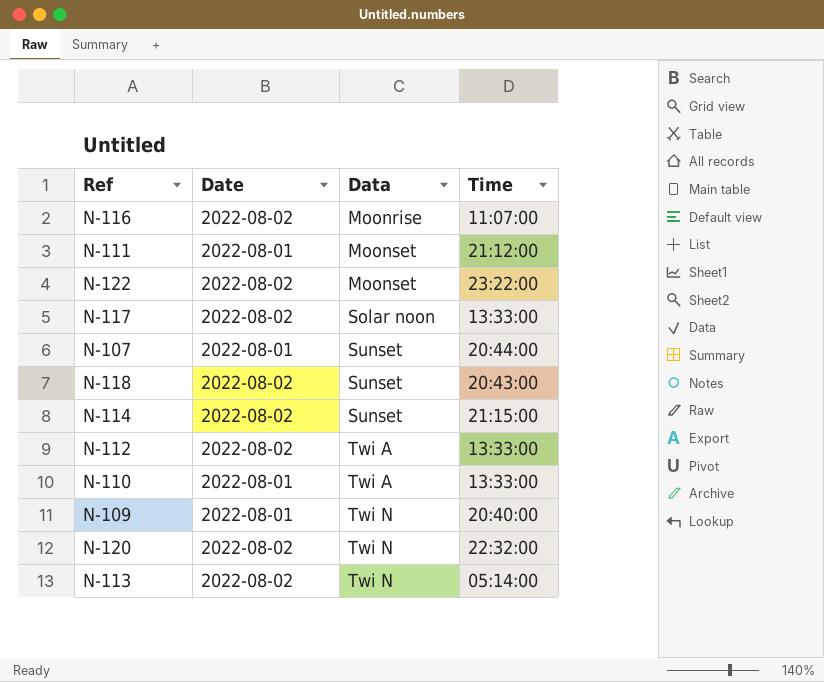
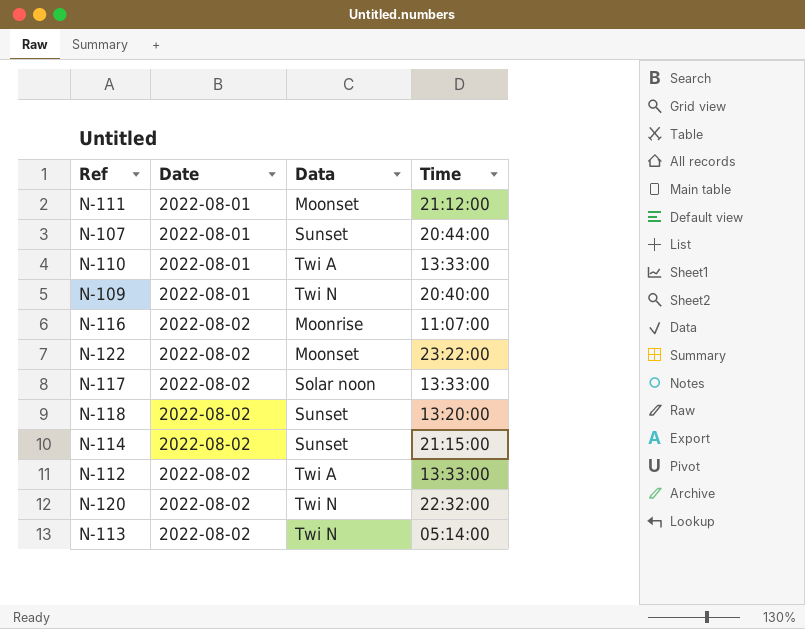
row order: Data ascending -> Date ascending
N-118 | Time: 20:43:00 -> 13:20:00

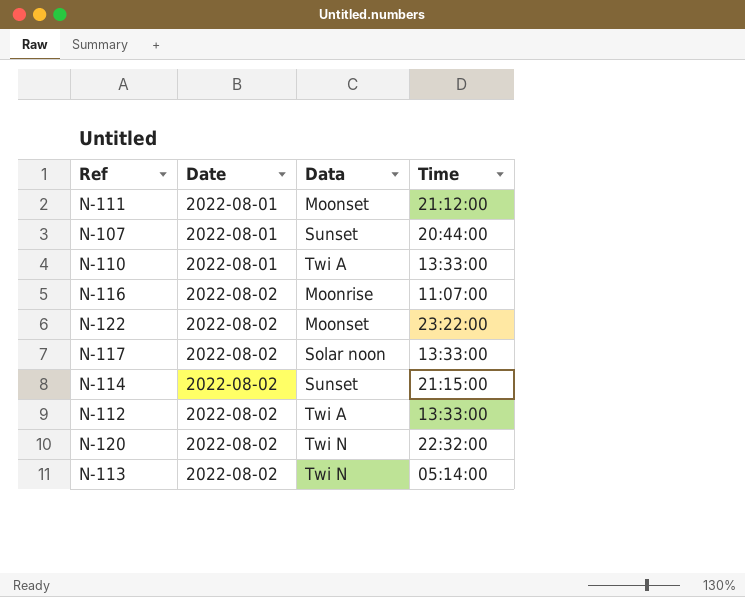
row N-109: 2022-08-01 | Twi N | 20:40:00 -> none
row N-118: 2022-08-02 | Sunset | 13:20:00 -> none

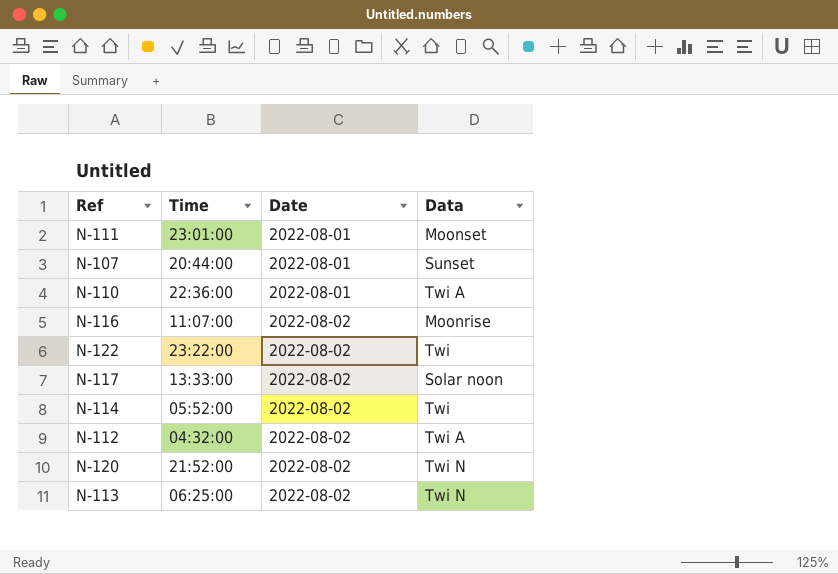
column Time | position: 4 -> 2
N-111 | Time: 21:12:00 -> 23:01:00
N-110 | Time: 13:33:00 -> 22:36:00
N-122 | Data: Moonset -> Twi
N-114 | Time: 21:15:00 -> 05:52:00
N-114 | Data: Sunset -> Twi
N-112 | Time: 13:33:00 -> 04:32:00
N-120 | Time: 22:32:00 -> 21:52:00
N-113 | Time: 05:14:00 -> 06:25:00

